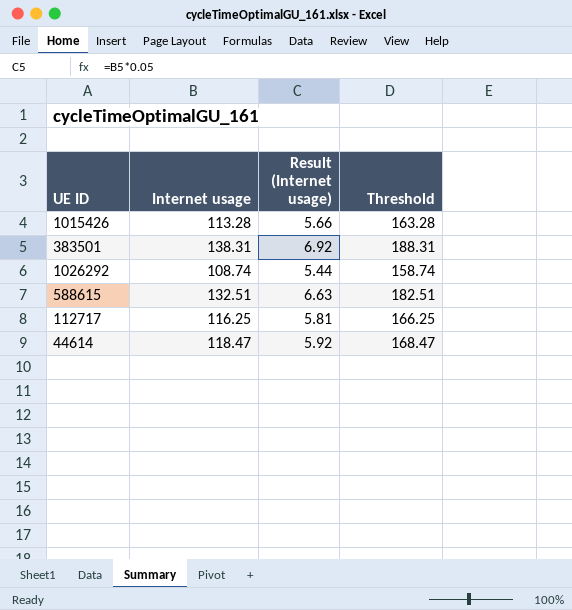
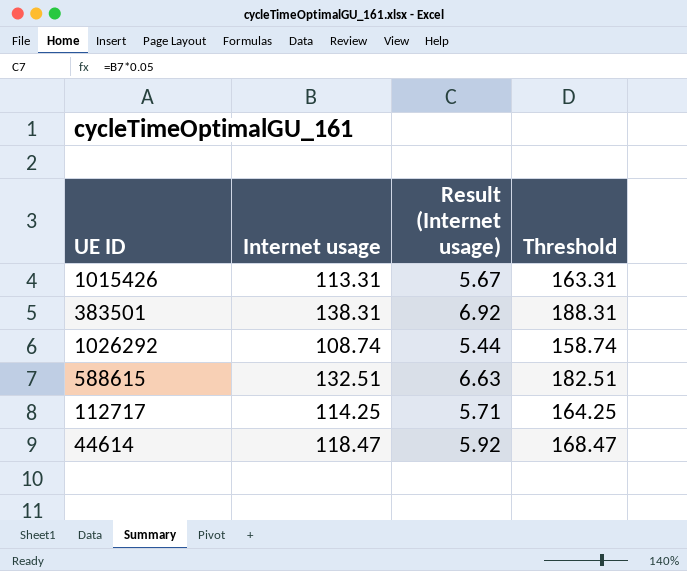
1015426 | Internet usage: 113.28 -> 113.31
1015426 | Result (Internet usage): 5.66 -> 5.67
1015426 | Threshold: 163.28 -> 163.31
112717 | Internet usage: 116.25 -> 114.25
112717 | Result (Internet usage): 5.81 -> 5.71
112717 | Threshold: 166.25 -> 164.25

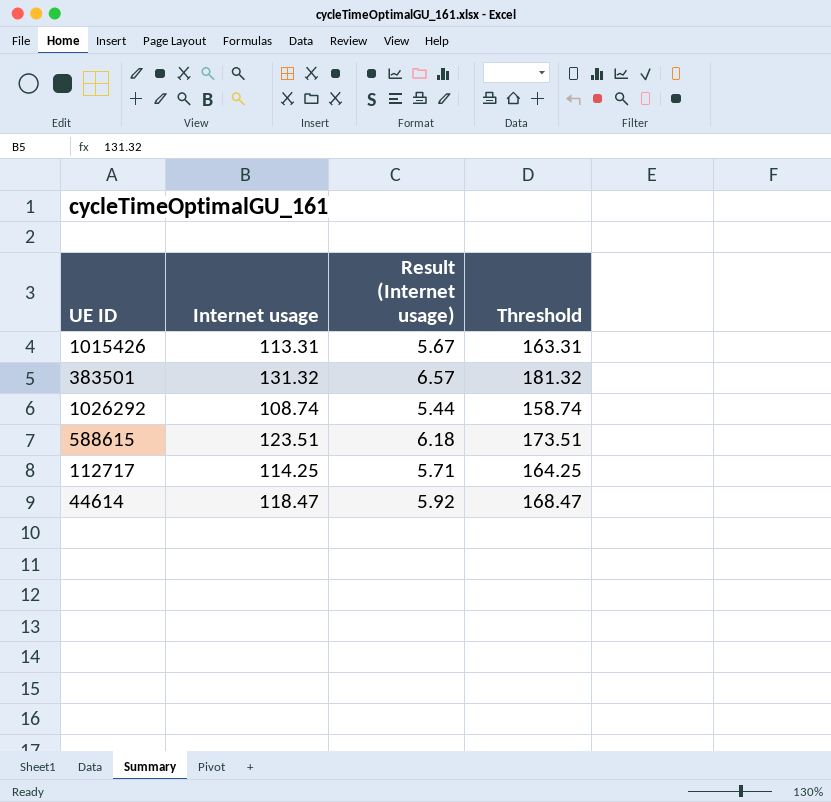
383501 | Internet usage: 138.31 -> 131.32
383501 | Result (Internet usage): 6.92 -> 6.57
383501 | Threshold: 188.31 -> 181.32
588615 | Internet usage: 132.51 -> 123.51
588615 | Result (Internet usage): 6.63 -> 6.18
588615 | Threshold: 182.51 -> 173.51

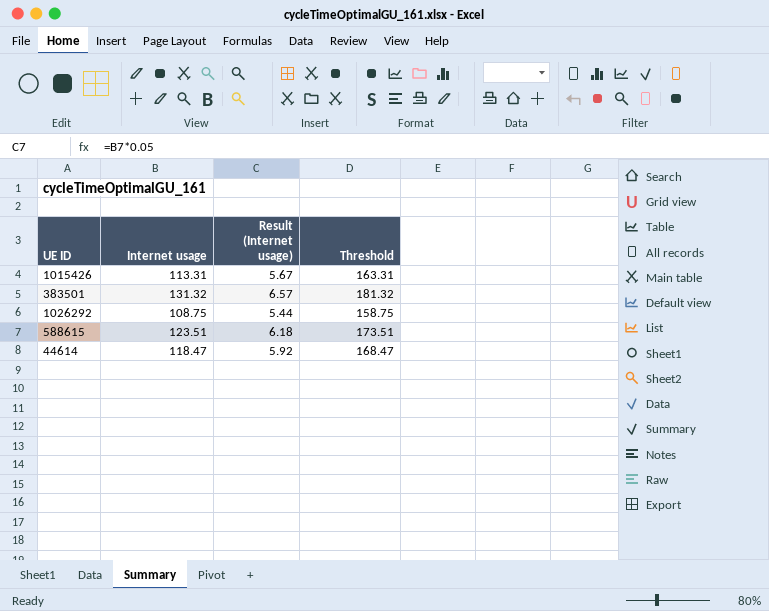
row 112717: 114.25 | 5.71 | 164.25 -> none
1026292 | Internet usage: 108.74 -> 108.75
1026292 | Threshold: 158.74 -> 158.75

